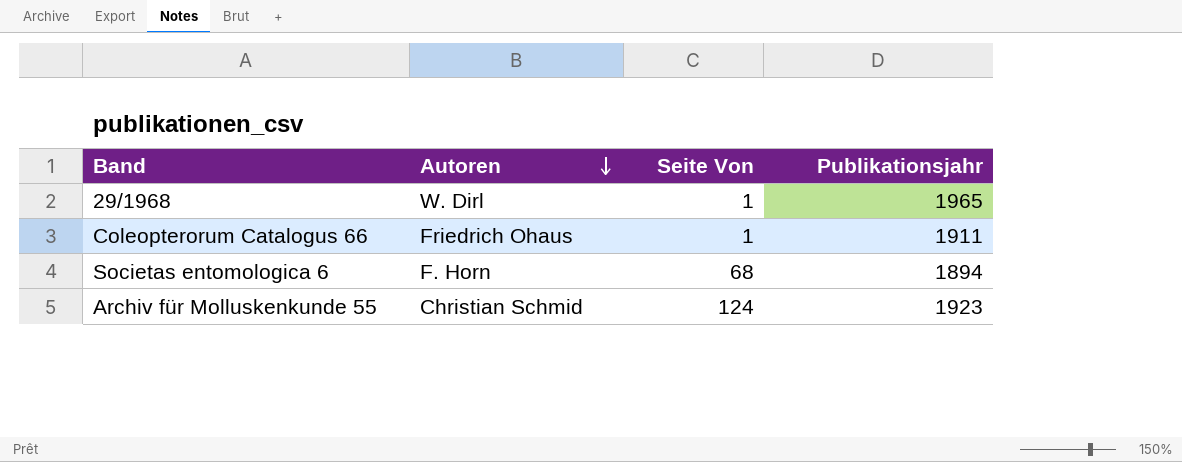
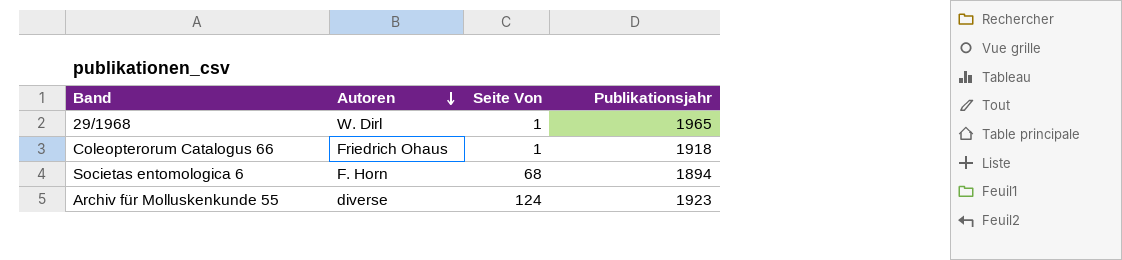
Coleopterorum Catalogus 66 | Publikationsjahr: 1911 -> 1918
Archiv für Molluskenkunde 55 | Autoren: Christian Schmid -> diverse

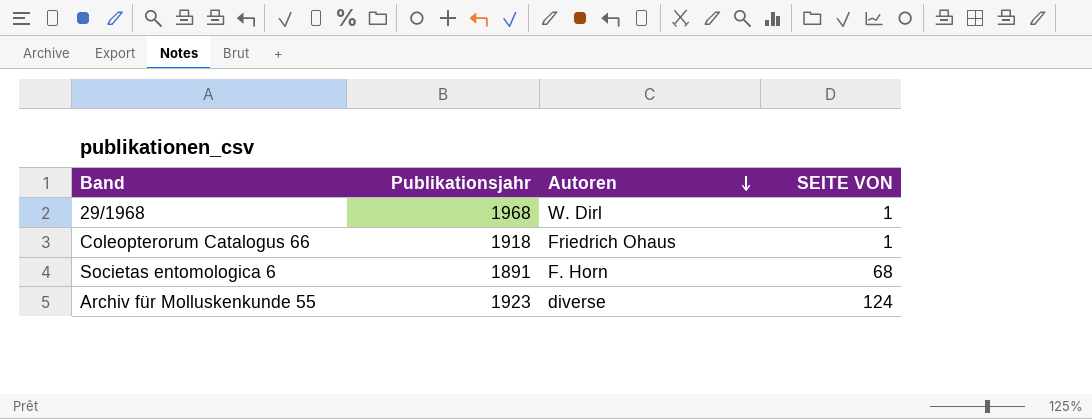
column Publikationsjahr | position: 4 -> 2
column name: Seite Von -> SEITE VON
29/1968 | Publikationsjahr: 1965 -> 1968
Societas entomologica 6 | Publikationsjahr: 1894 -> 1891

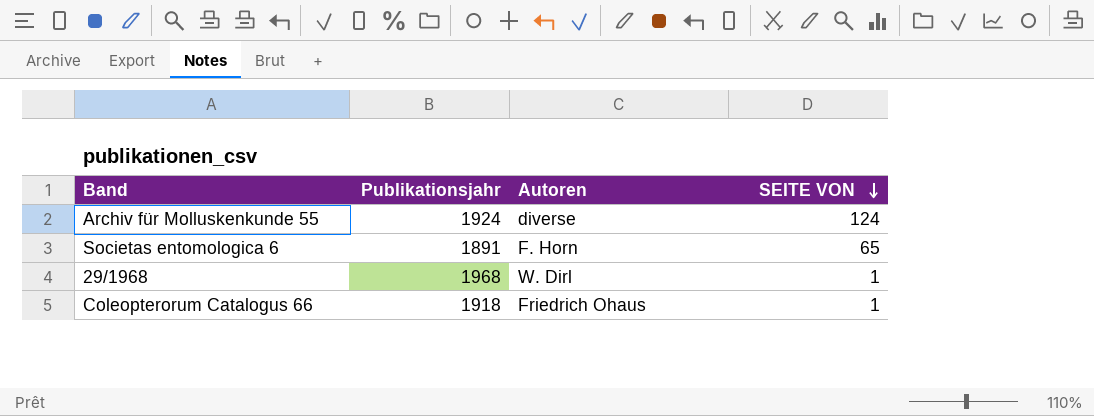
row order: Autoren descending -> SEITE VON descending
Archiv für Molluskenkunde 55 | Publikationsjahr: 1923 -> 1924
Societas entomologica 6 | SEITE VON: 68 -> 65

